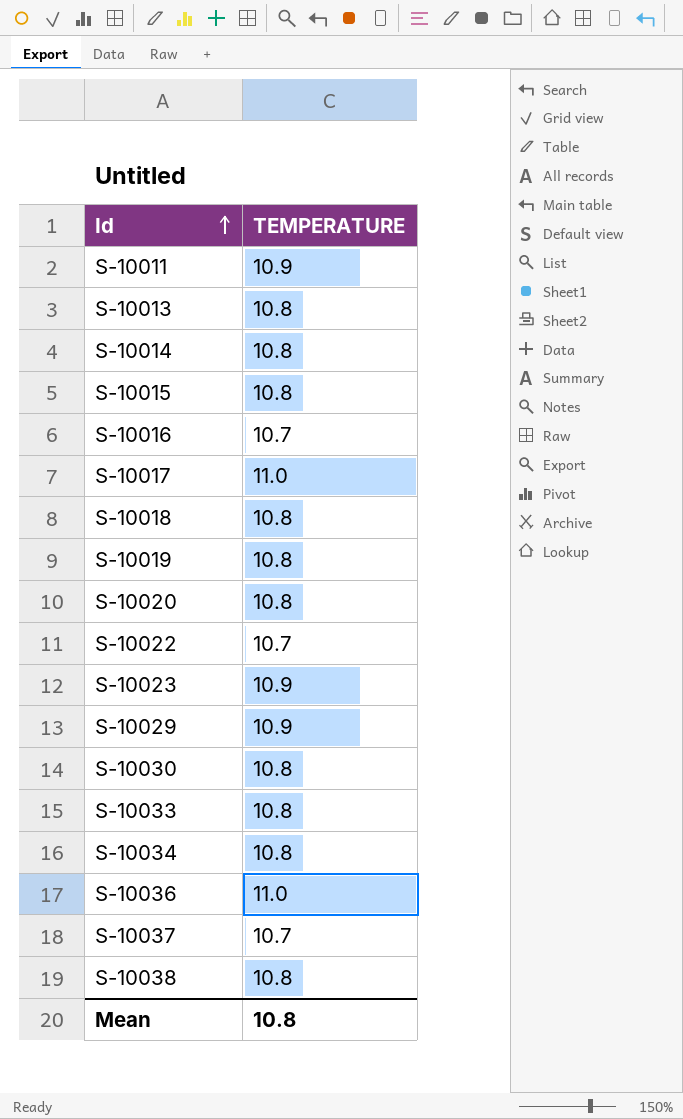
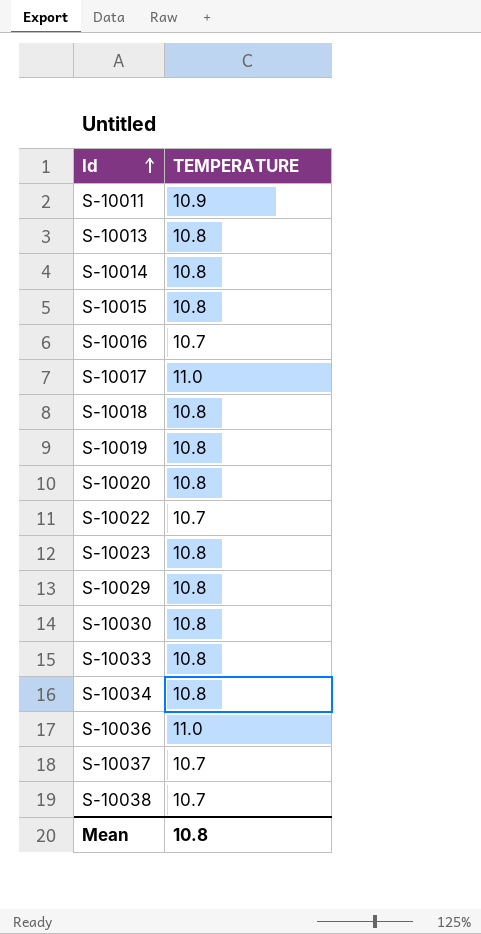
S-10023 | TEMPERATURE: 10.9 -> 10.8
S-10029 | TEMPERATURE: 10.9 -> 10.8
S-10038 | TEMPERATURE: 10.8 -> 10.7

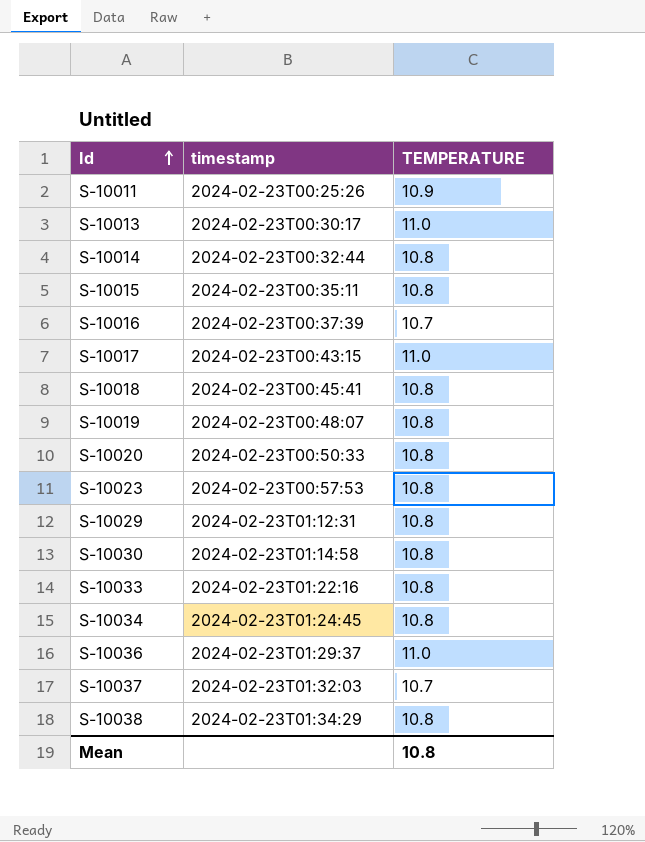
column timestamp | position: none -> 2
row S-10022: 10.7 -> none
S-10013 | TEMPERATURE: 10.8 -> 11.0
S-10038 | TEMPERATURE: 10.7 -> 10.8

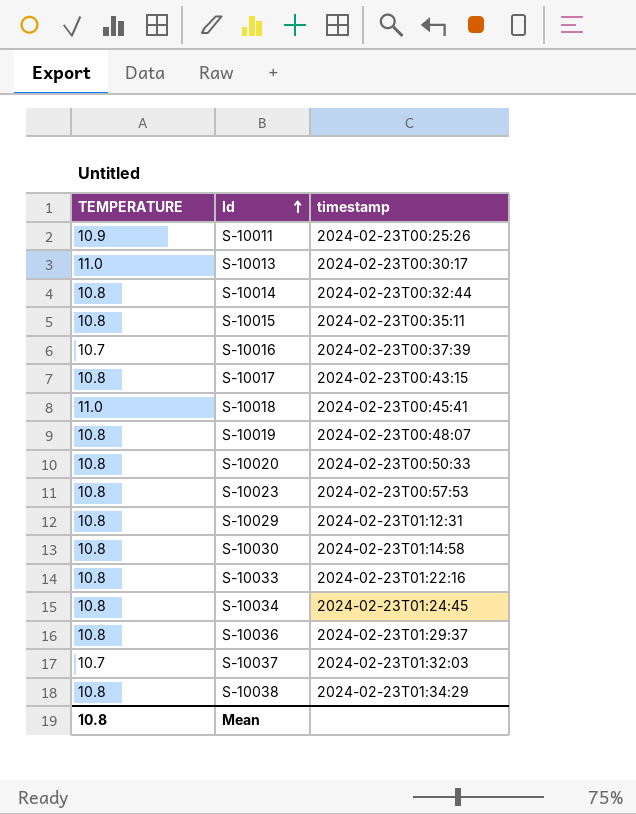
column TEMPERATURE | position: 3 -> 1
S-10017 | TEMPERATURE: 11.0 -> 10.8
S-10018 | TEMPERATURE: 10.8 -> 11.0
S-10036 | TEMPERATURE: 11.0 -> 10.8

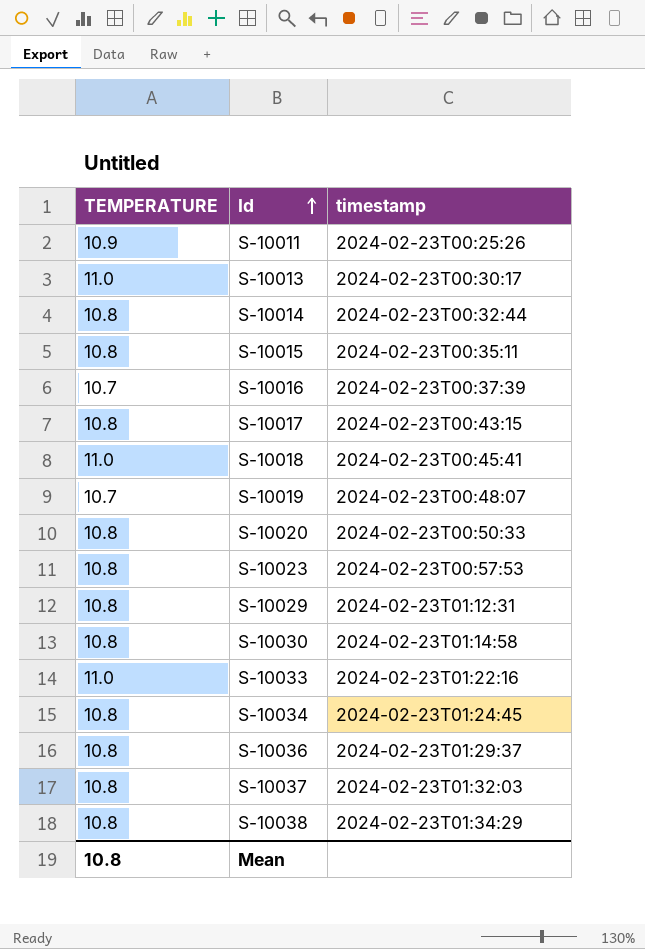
S-10019 | TEMPERATURE: 10.8 -> 10.7
S-10033 | TEMPERATURE: 10.8 -> 11.0
S-10037 | TEMPERATURE: 10.7 -> 10.8

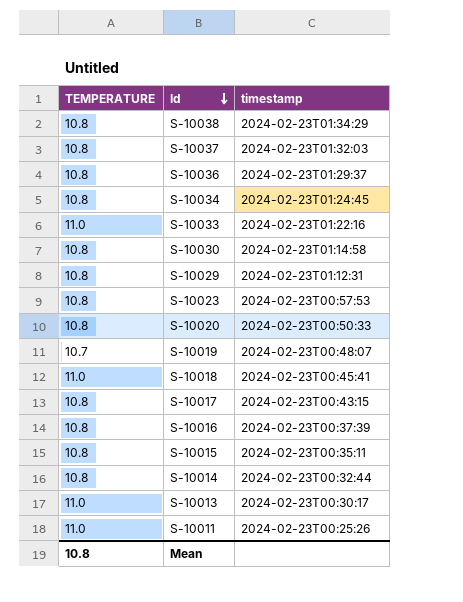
row order: Id ascending -> Id descending
S-10016 | TEMPERATURE: 10.7 -> 10.8
S-10011 | TEMPERATURE: 10.9 -> 11.0

